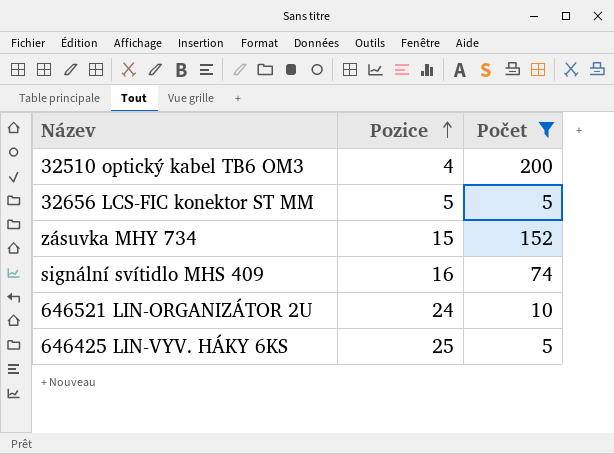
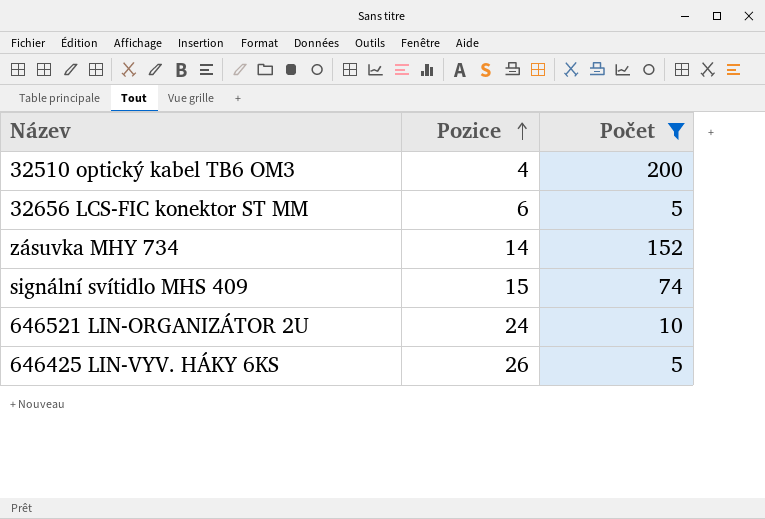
32656 LCS-FIC konektor ST MM | Pozice: 5 -> 6
zásuvka MHY 734 | Pozice: 15 -> 14
signální svítidlo MHS 409 | Pozice: 16 -> 15
646425 LIN-VYV. HÁKY 6KS | Pozice: 25 -> 26

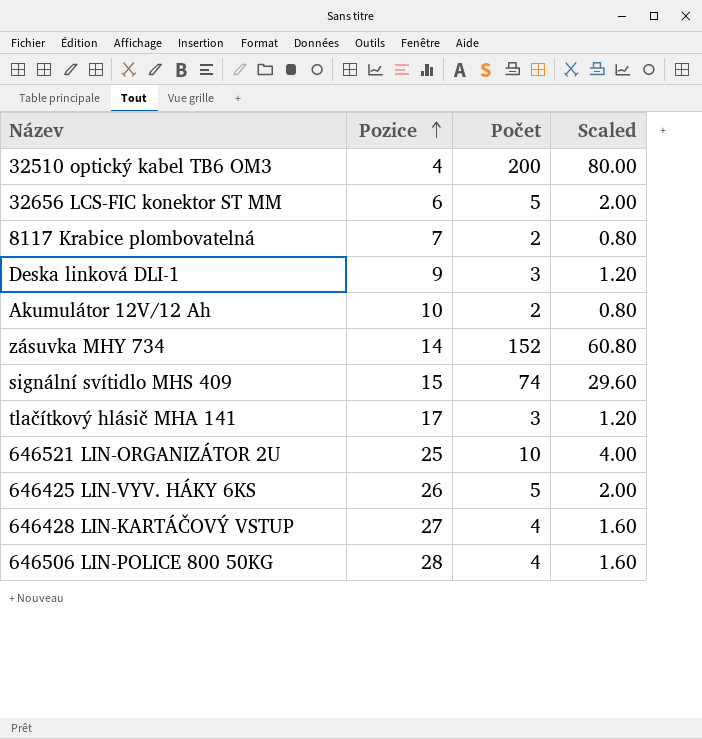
filter: Počet >= 5 -> none
column Scaled | formula: none -> [Počet] * 0.4
646521 LIN-ORGANIZÁTOR 2U | Pozice: 24 -> 25

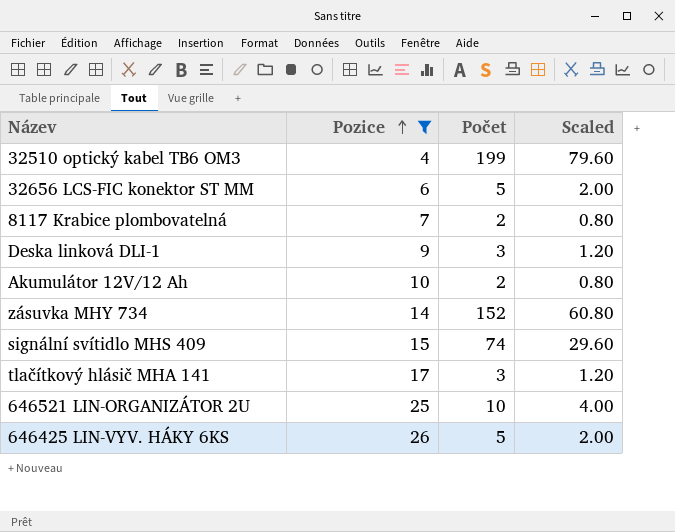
filter: none -> Pozice <= 26
32510 optický kabel TB6 OM3 | Počet: 200 -> 199
32510 optický kabel TB6 OM3 | Scaled: 80.00 -> 79.60

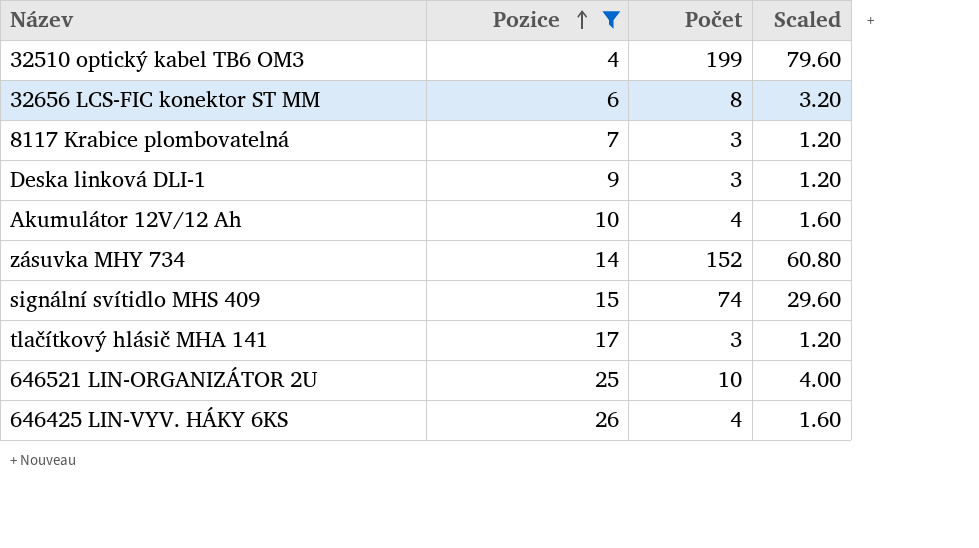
32656 LCS-FIC konektor ST MM | Počet: 5 -> 8
32656 LCS-FIC konektor ST MM | Scaled: 2.00 -> 3.20
8117 Krabice plombovatelná | Počet: 2 -> 3
8117 Krabice plombovatelná | Scaled: 0.80 -> 1.20
Akumulátor 12V/12 Ah | Počet: 2 -> 4
Akumulátor 12V/12 Ah | Scaled: 0.80 -> 1.60
646425 LIN-VYV. HÁKY 6KS | Počet: 5 -> 4
646425 LIN-VYV. HÁKY 6KS | Scaled: 2.00 -> 1.60

